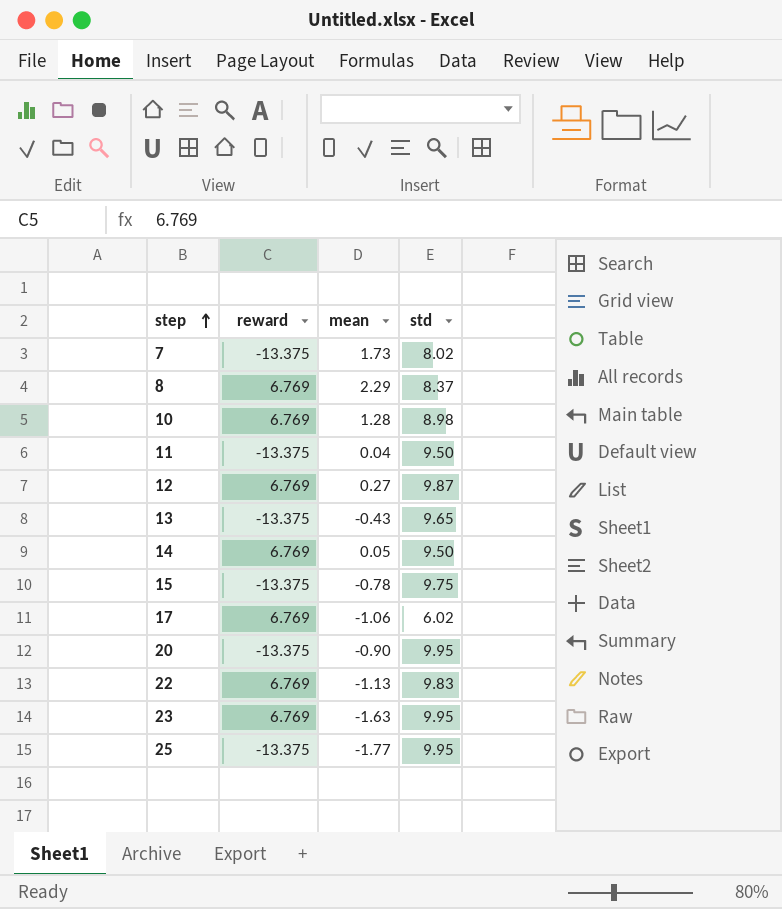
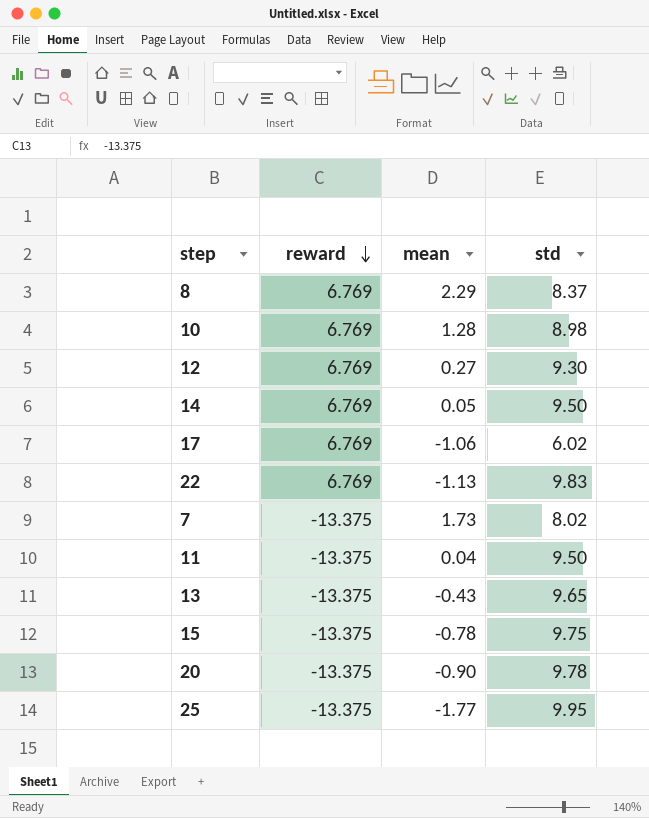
row order: step ascending -> reward descending
row 23: 6.769 | -1.63 | 9.95 -> none
12 | std: 9.87 -> 9.30
20 | std: 9.95 -> 9.78

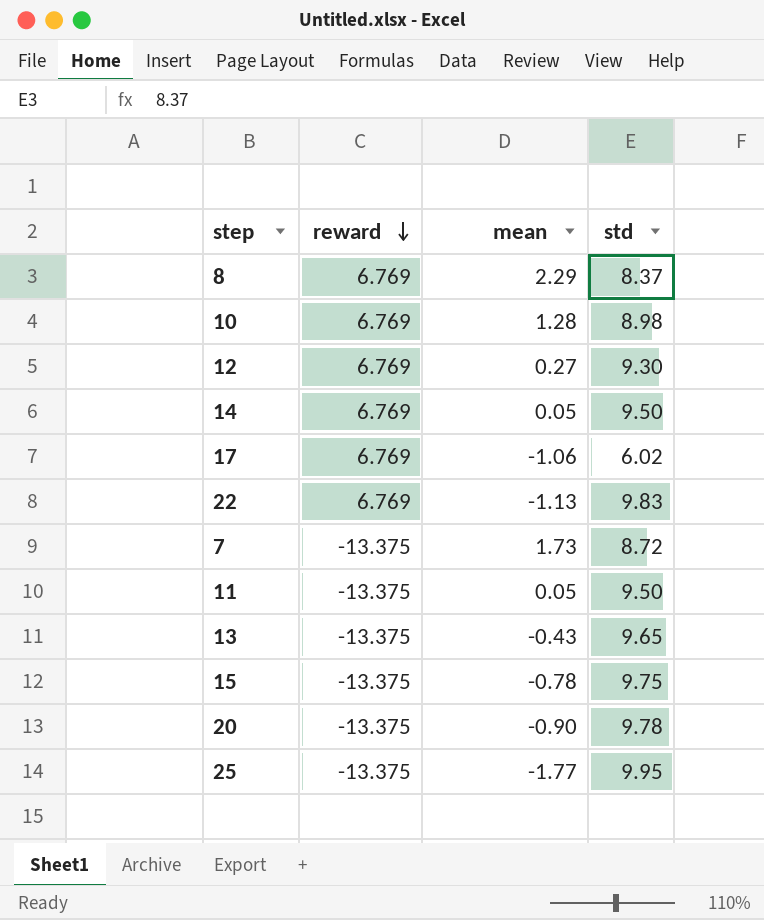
7 | std: 8.02 -> 8.72
11 | mean: 0.04 -> 0.05

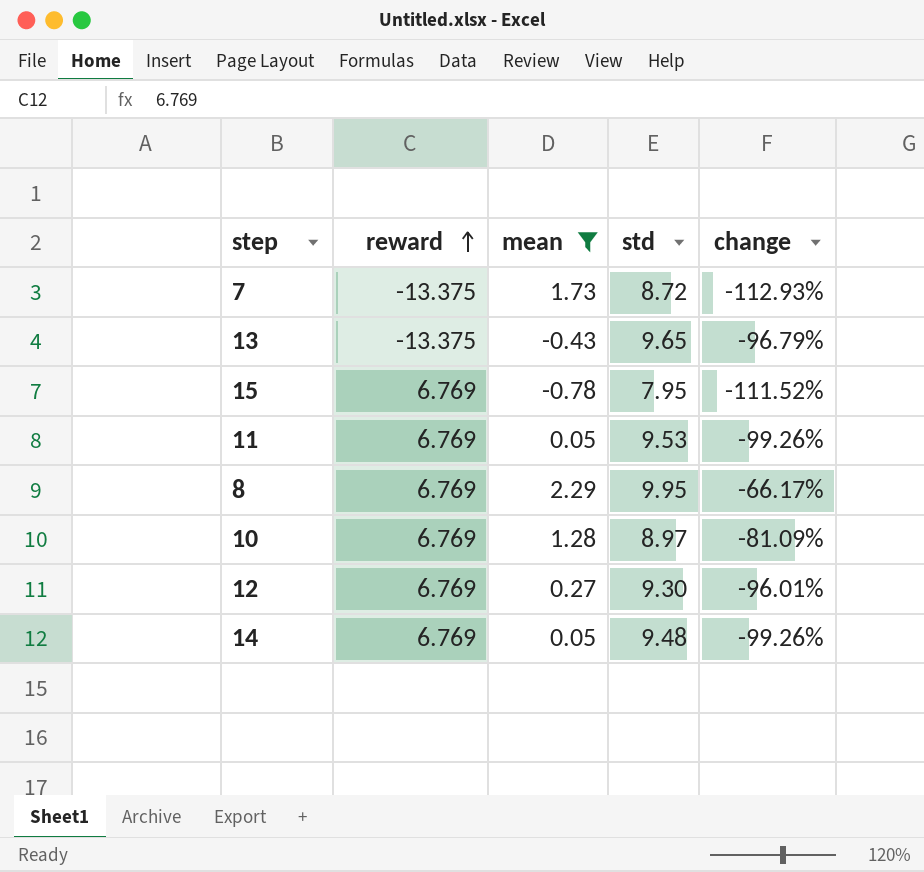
filter: none -> mean >= -0.78
row order: reward descending -> reward ascending
column change | formula: none -> ([mean] - [reward]) / [reward]
15 | reward: -13.375 -> 6.769
15 | std: 9.75 -> 7.95
11 | reward: -13.375 -> 6.769
11 | std: 9.50 -> 9.53
8 | std: 8.37 -> 9.95
10 | std: 8.98 -> 8.97
14 | std: 9.50 -> 9.48

